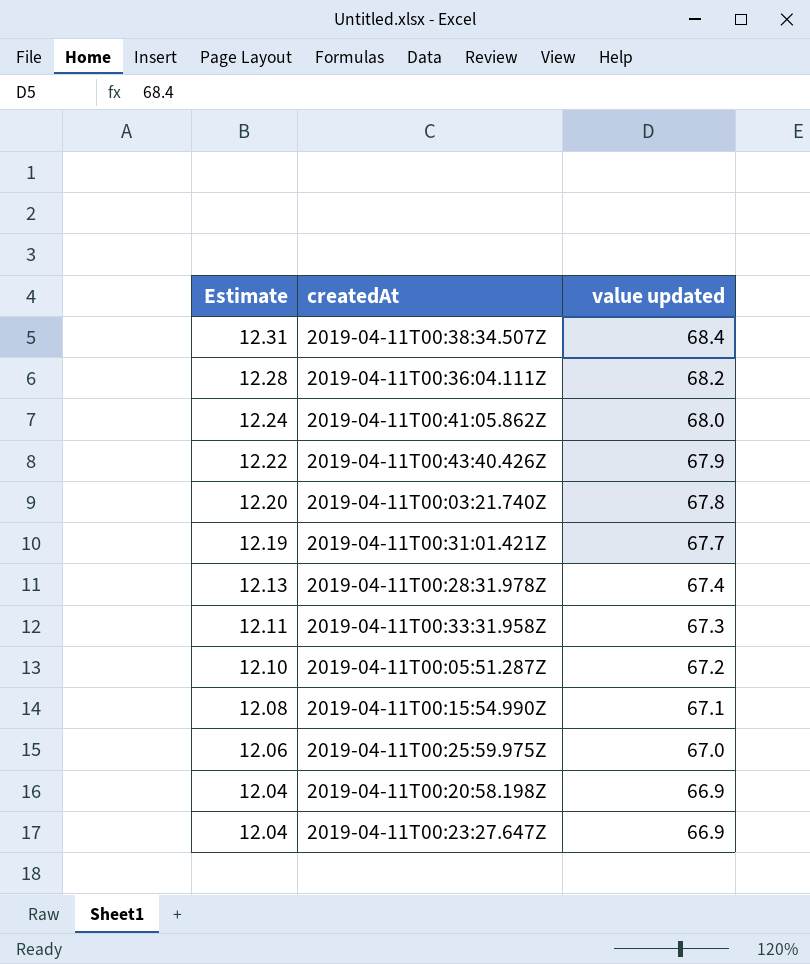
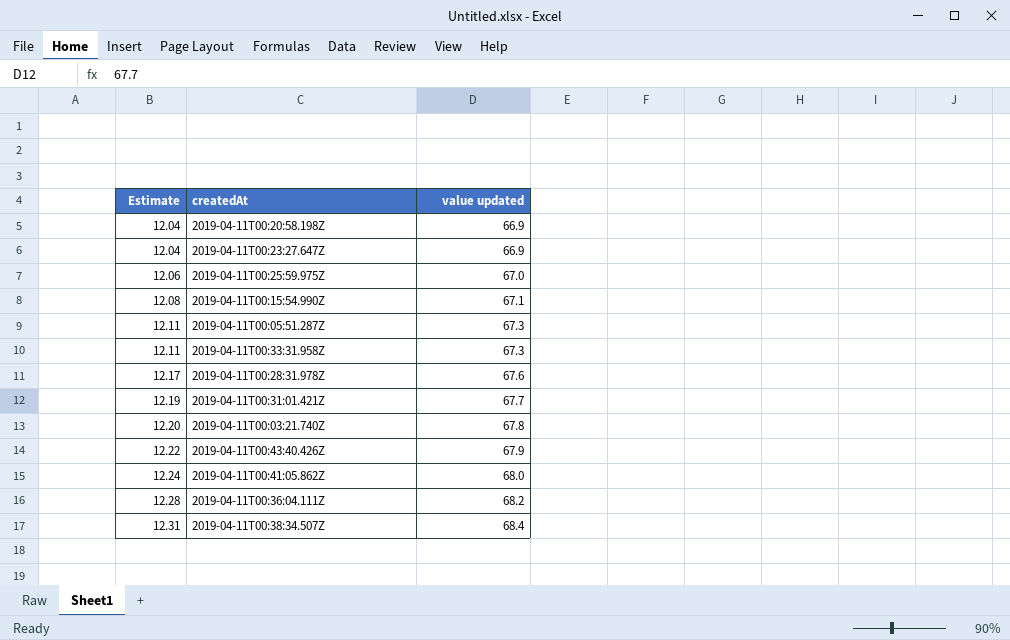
row order: Estimate descending -> Estimate ascending
2019-04-11T00:05:51.287Z | Estimate: 12.10 -> 12.11
2019-04-11T00:05:51.287Z | value updated: 67.2 -> 67.3
2019-04-11T00:28:31.978Z | Estimate: 12.13 -> 12.17
2019-04-11T00:28:31.978Z | value updated: 67.4 -> 67.6

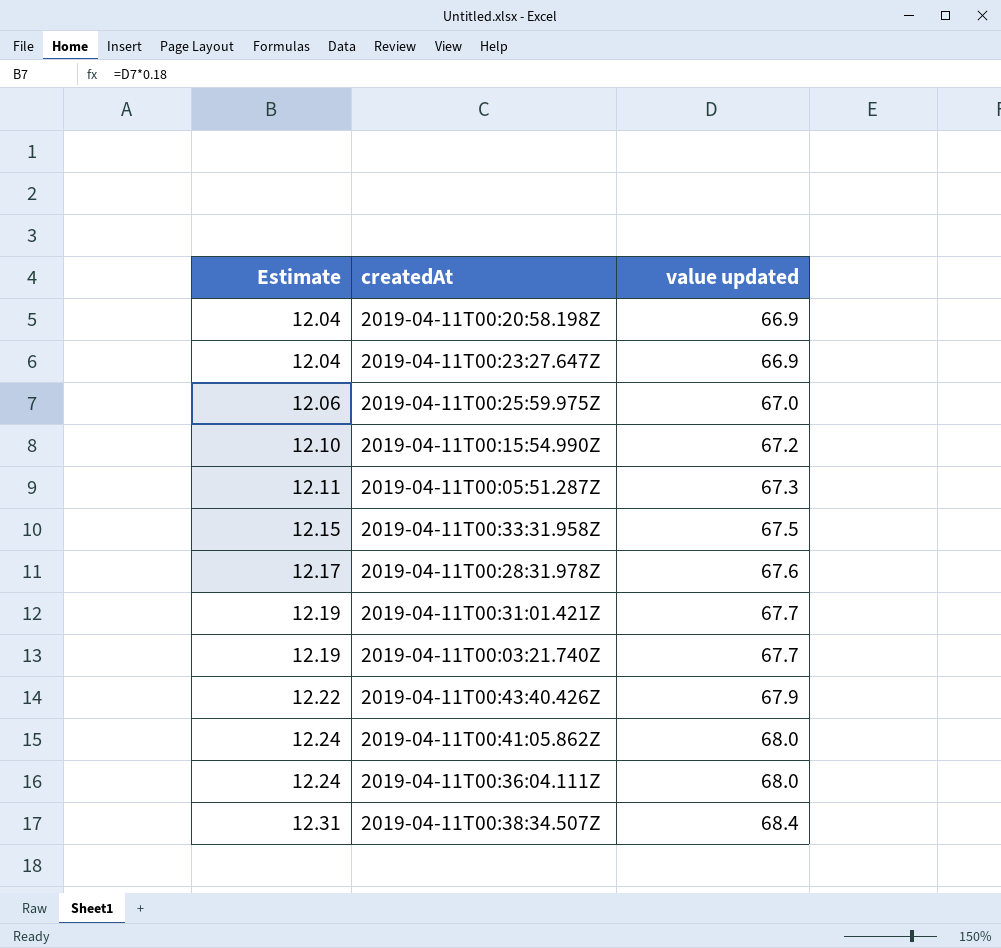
2019-04-11T00:15:54.990Z | Estimate: 12.08 -> 12.10
2019-04-11T00:15:54.990Z | value updated: 67.1 -> 67.2
2019-04-11T00:33:31.958Z | Estimate: 12.11 -> 12.15
2019-04-11T00:33:31.958Z | value updated: 67.3 -> 67.5
2019-04-11T00:03:21.740Z | Estimate: 12.20 -> 12.19
2019-04-11T00:03:21.740Z | value updated: 67.8 -> 67.7
2019-04-11T00:36:04.111Z | Estimate: 12.28 -> 12.24
2019-04-11T00:36:04.111Z | value updated: 68.2 -> 68.0

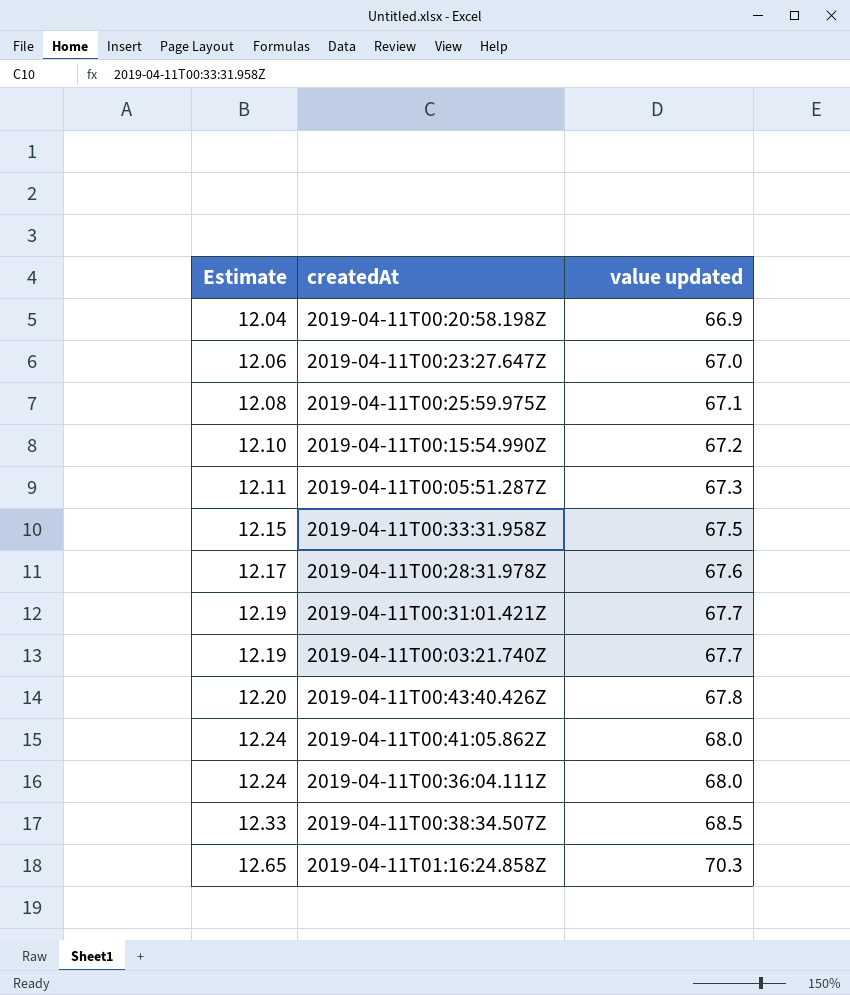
2019-04-11T00:23:27.647Z | Estimate: 12.04 -> 12.06
2019-04-11T00:23:27.647Z | value updated: 66.9 -> 67.0
2019-04-11T00:25:59.975Z | Estimate: 12.06 -> 12.08
2019-04-11T00:25:59.975Z | value updated: 67.0 -> 67.1
2019-04-11T00:43:40.426Z | Estimate: 12.22 -> 12.20
2019-04-11T00:43:40.426Z | value updated: 67.9 -> 67.8
2019-04-11T00:38:34.507Z | Estimate: 12.31 -> 12.33
2019-04-11T00:38:34.507Z | value updated: 68.4 -> 68.5
row 2019-04-11T01:16:24.858Z: none -> 12.65 | 70.3

